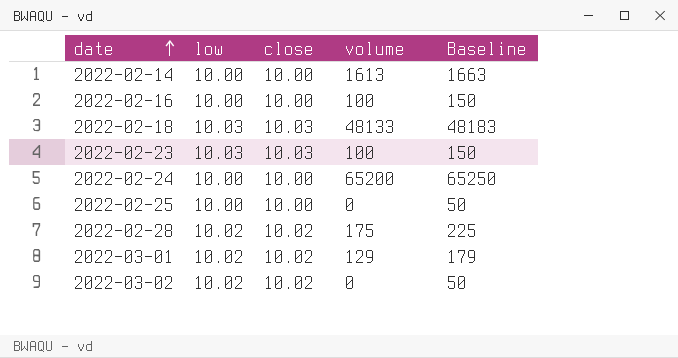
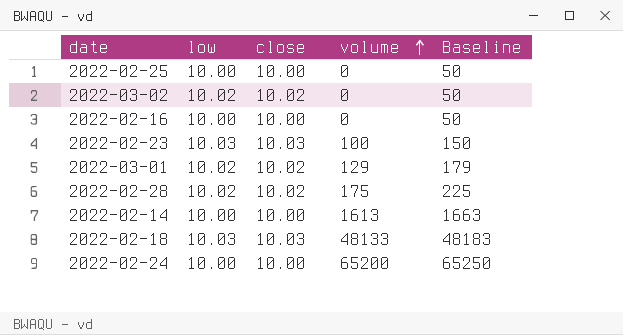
row order: date ascending -> volume ascending
2022-02-16 | volume: 100 -> 0
2022-02-16 | Baseline: 150 -> 50

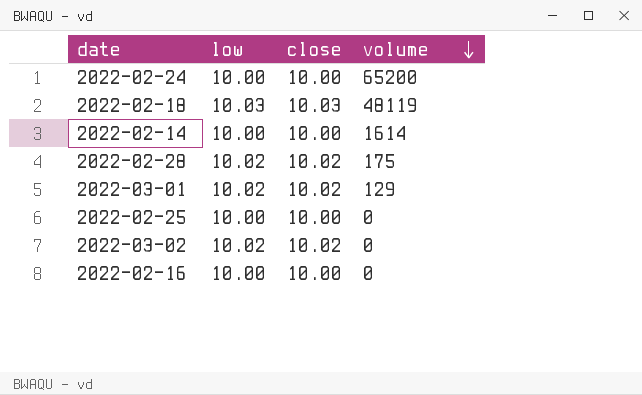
row order: volume ascending -> volume descending
column Baseline | formula: [volume] + 50 -> none
row 2022-02-23: 10.03 | 10.03 | 100 | 150 -> none
2022-02-18 | volume: 48133 -> 48119
2022-02-14 | volume: 1613 -> 1614

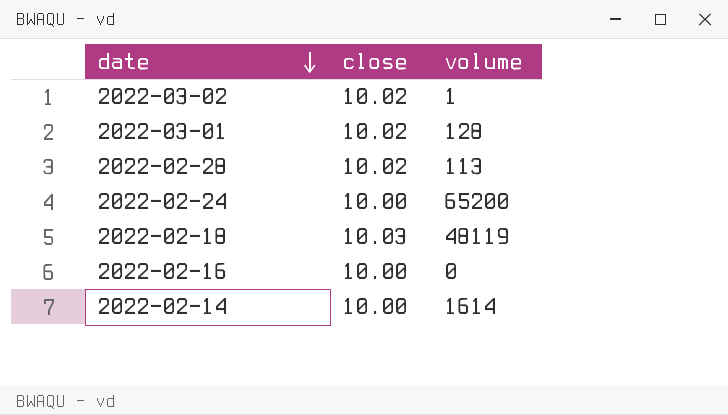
row order: volume descending -> date descending
column low | position: 2 -> none
row 2022-02-25: 10.00 | 10.00 | 0 -> none
2022-03-02 | volume: 0 -> 1
2022-03-01 | volume: 129 -> 128
2022-02-28 | volume: 175 -> 113

